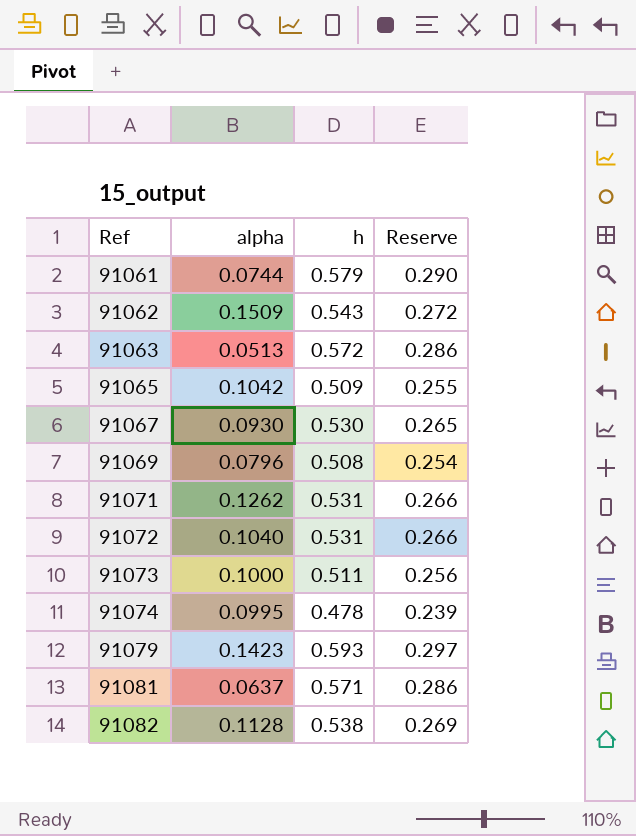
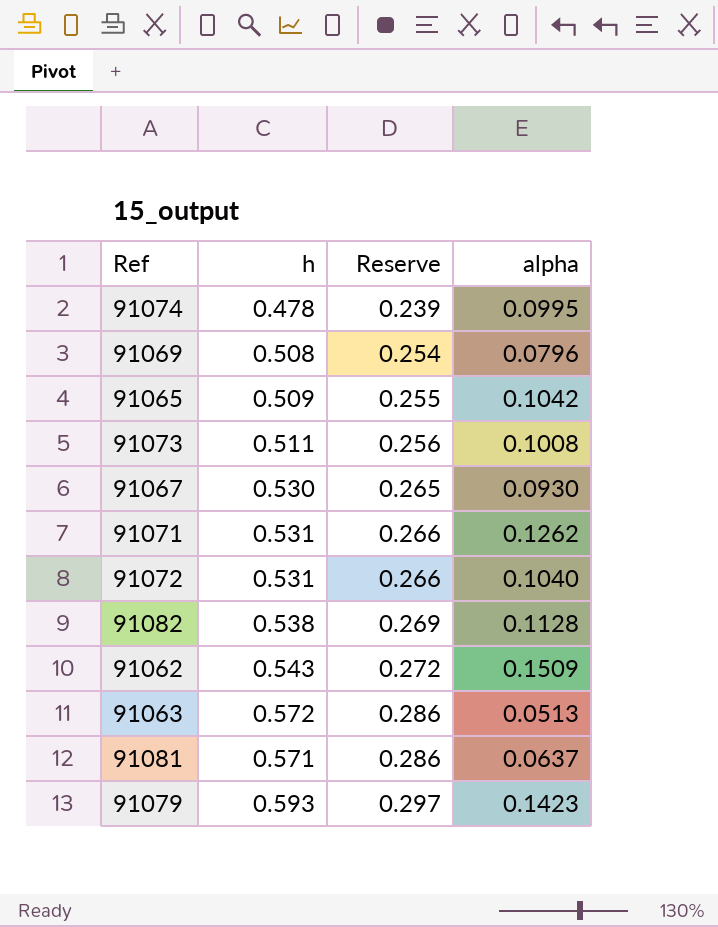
row order: Ref ascending -> Reserve ascending
column alpha | position: 2 -> 4
row 91061: 0.0744 | 0.579 | 0.290 -> none
91073 | alpha: 0.1000 -> 0.1008

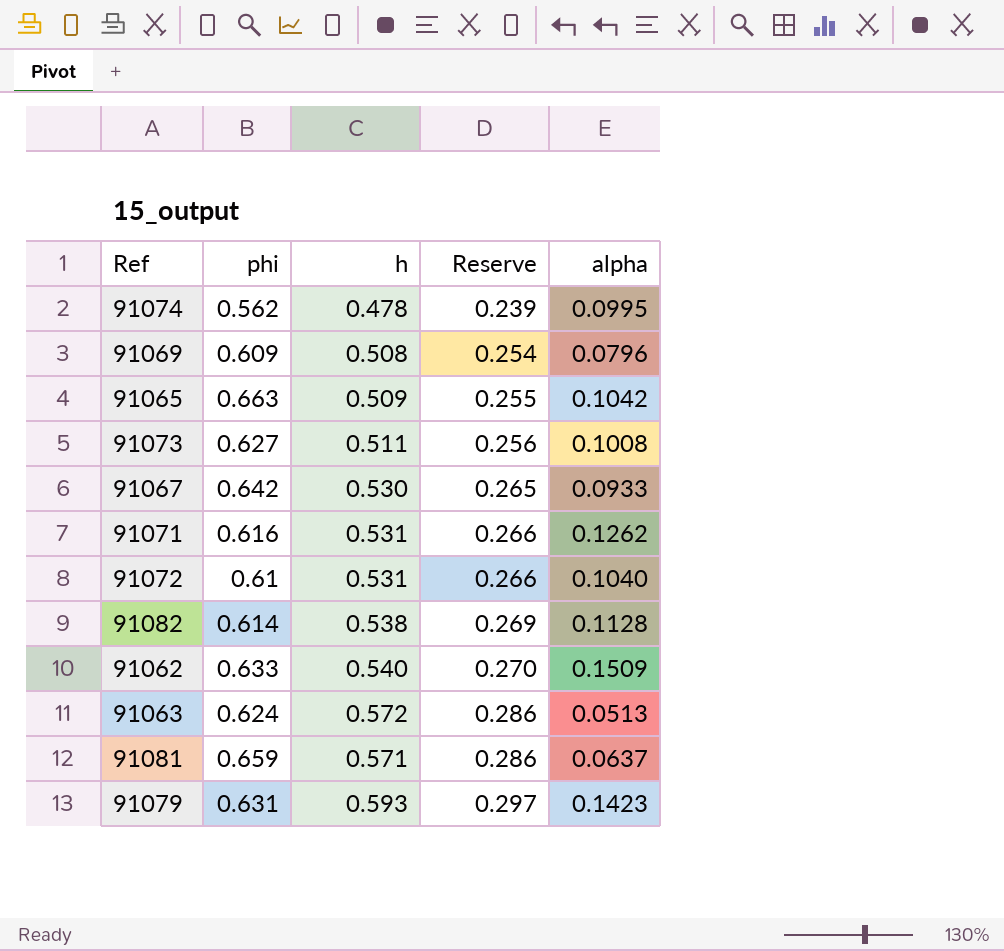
column phi | position: none -> 2
91067 | alpha: 0.0930 -> 0.0933
91062 | h: 0.543 -> 0.540
91062 | Reserve: 0.272 -> 0.270

